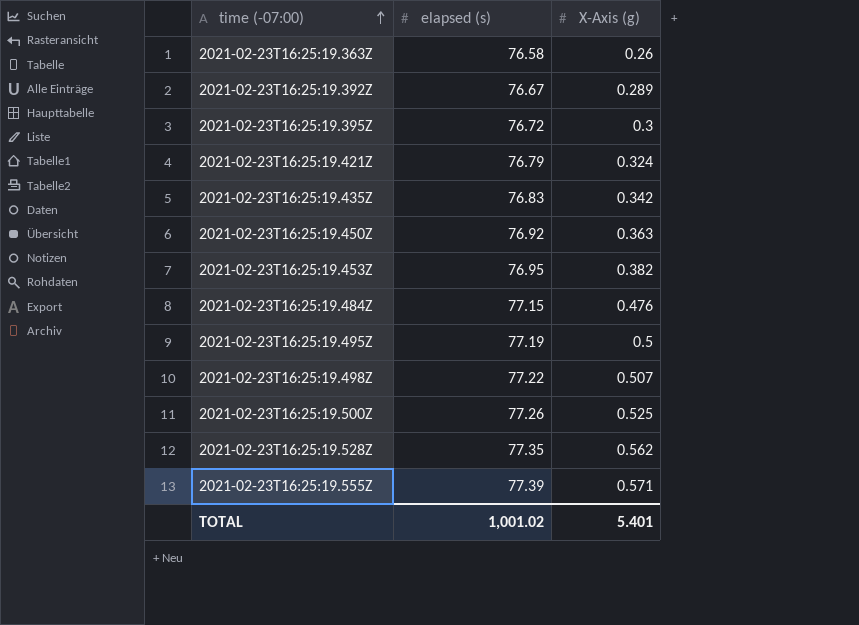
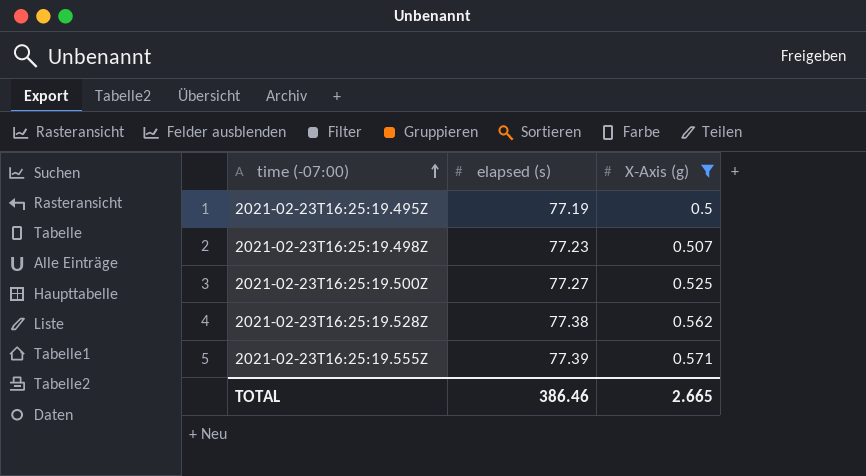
filter: none -> X-Axis (g) >= 0.5
2021-02-23T16:25:19.498Z | elapsed (s): 77.22 -> 77.23
2021-02-23T16:25:19.500Z | elapsed (s): 77.26 -> 77.27
2021-02-23T16:25:19.528Z | elapsed (s): 77.35 -> 77.38
TOTAL | elapsed (s): 1,001.02 -> 386.46
TOTAL | X-Axis (g): 5.401 -> 2.665

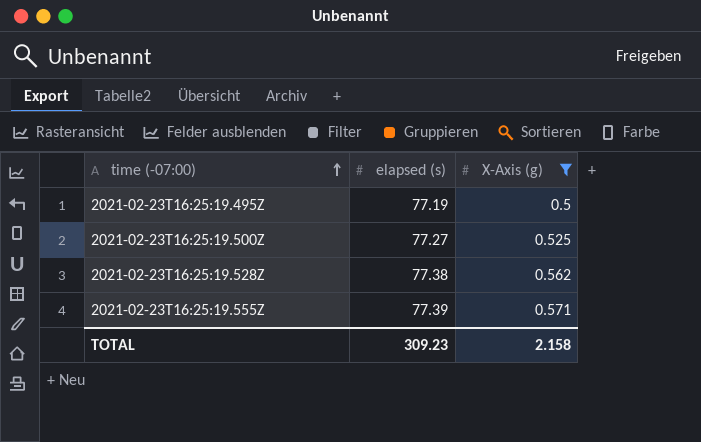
row 2021-02-23T16:25:19.498Z: 77.23 | 0.507 -> none
TOTAL | elapsed (s): 386.46 -> 309.23
TOTAL | X-Axis (g): 2.665 -> 2.158

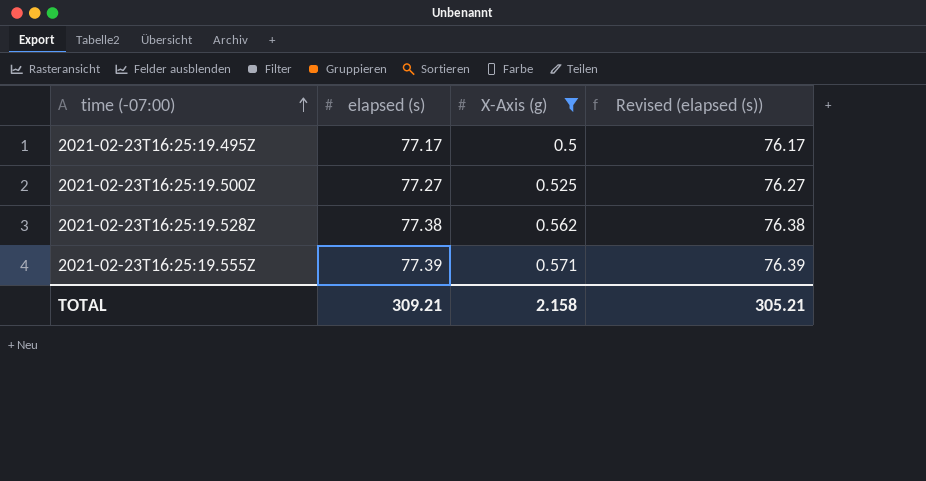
column Revised (elapsed (s)) | formula: none -> [elapsed (s)] - 1
2021-02-23T16:25:19.495Z | elapsed (s): 77.19 -> 77.17
TOTAL | elapsed (s): 309.23 -> 309.21

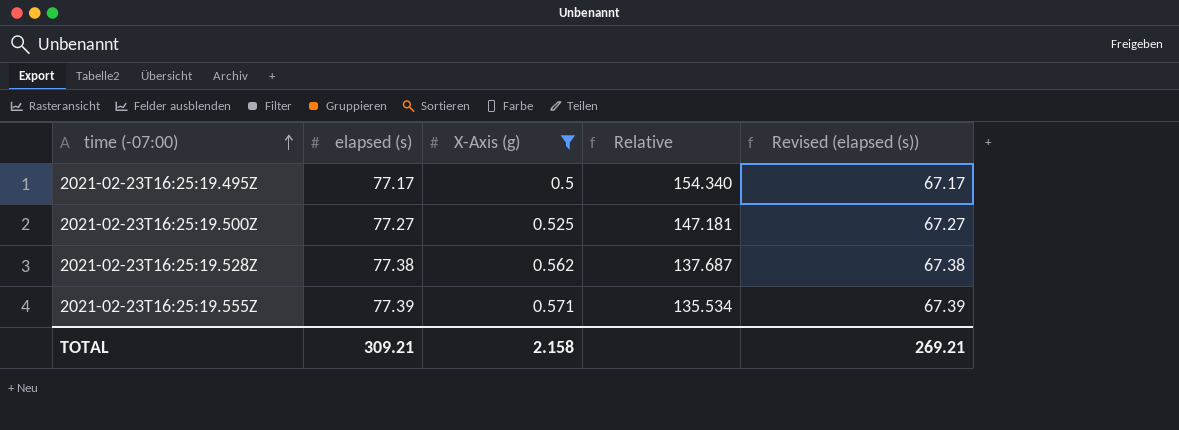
column Relative | formula: none -> [elapsed (s)] / [X-Axis (g)]
column Revised (elapsed (s)) | formula: [elapsed (s)] - 1 -> [elapsed (s)] - 10
TOTAL | Revised (elapsed (s)): 305.21 -> 269.21

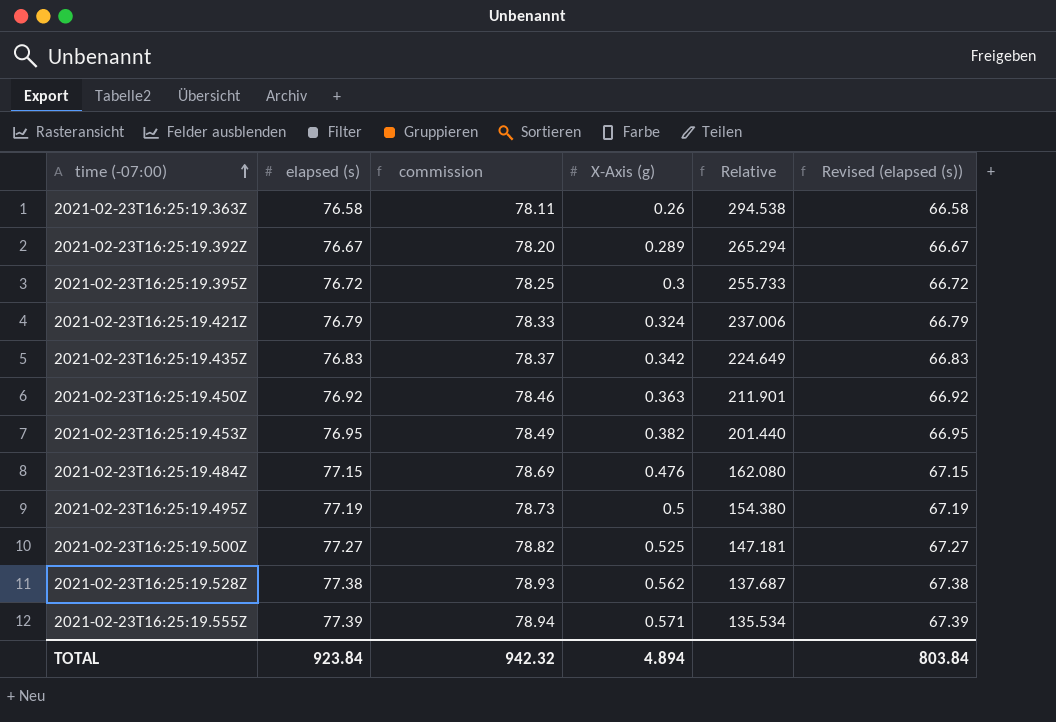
filter: X-Axis (g) >= 0.5 -> none
column commission | formula: none -> [elapsed (s)] * 1.02
2021-02-23T16:25:19.495Z | elapsed (s): 77.17 -> 77.19
2021-02-23T16:25:19.495Z | Relative: 154.340 -> 154.380
2021-02-23T16:25:19.495Z | Revised (elapsed (s)): 67.17 -> 67.19
TOTAL | elapsed (s): 309.21 -> 923.84
TOTAL | X-Axis (g): 2.158 -> 4.894
TOTAL | Revised (elapsed (s)): 269.21 -> 803.84

